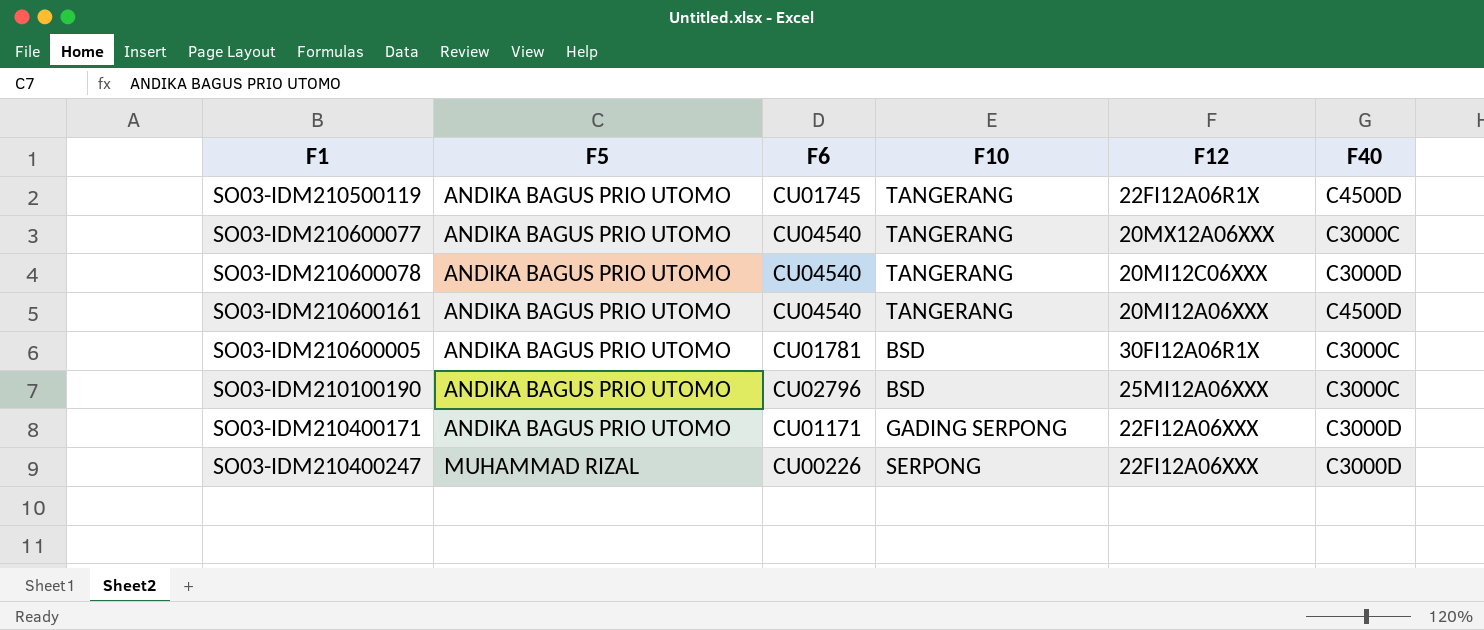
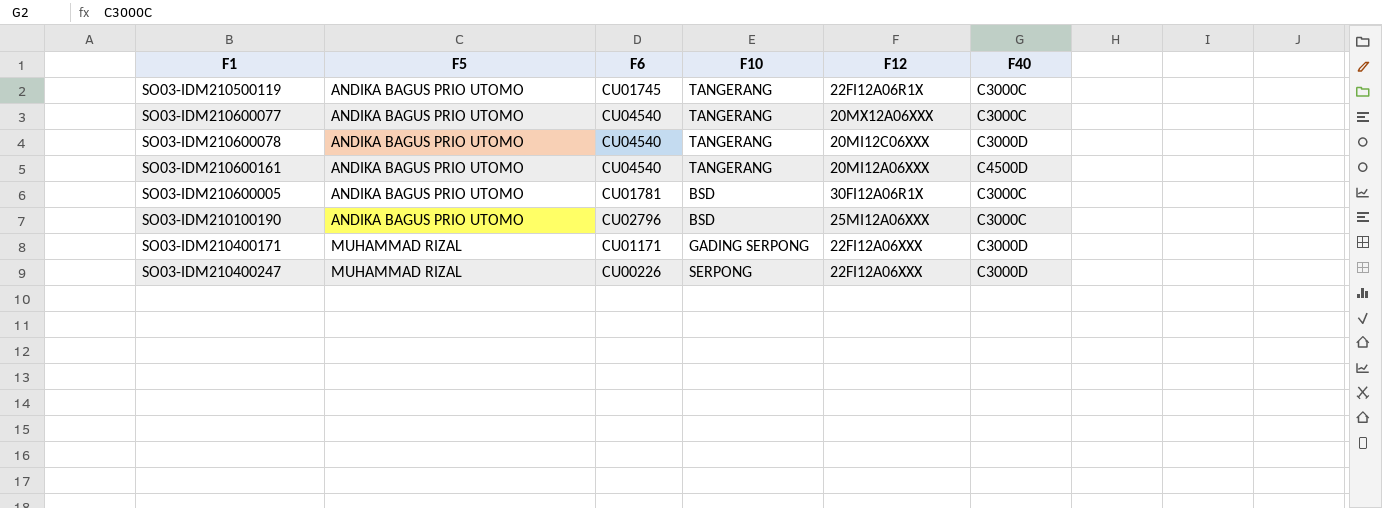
SO03-IDM210500119 | F40: C4500D -> C3000C
SO03-IDM210400171 | F5: ANDIKA BAGUS PRIO UTOMO -> MUHAMMAD RIZAL

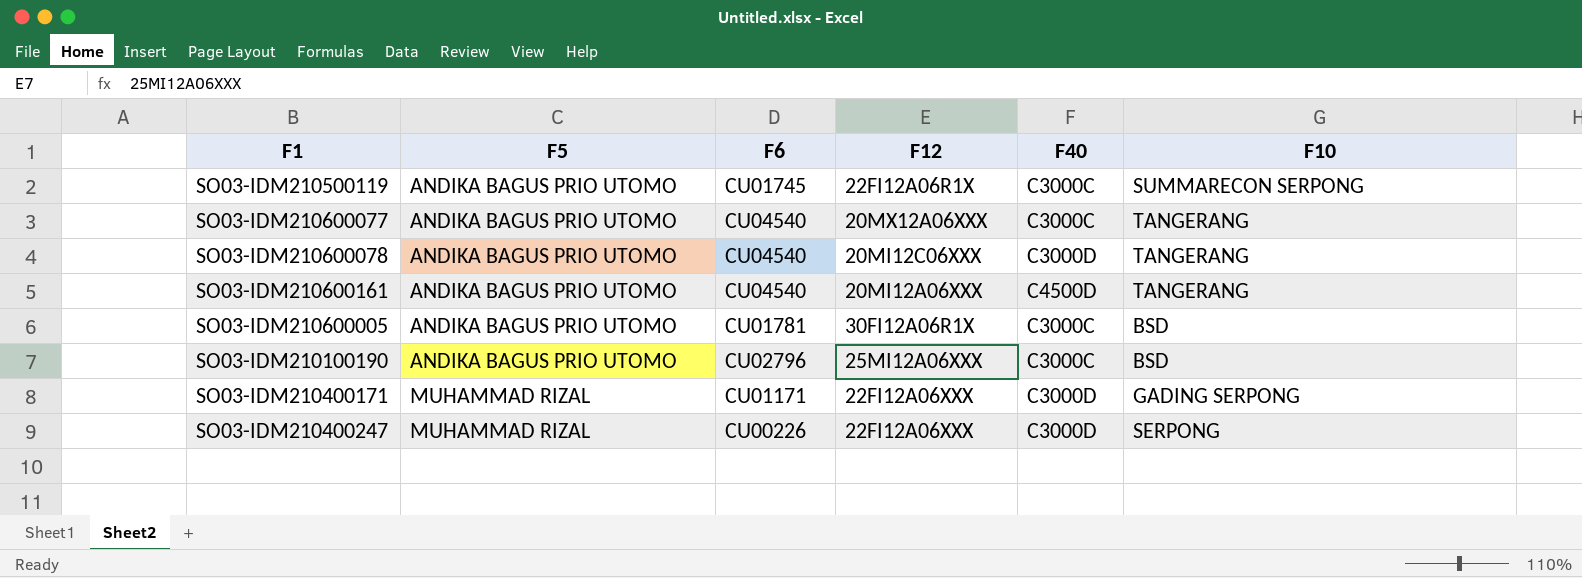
column F10 | position: 4 -> 6
SO03-IDM210500119 | F10: TANGERANG -> SUMMARECON SERPONG

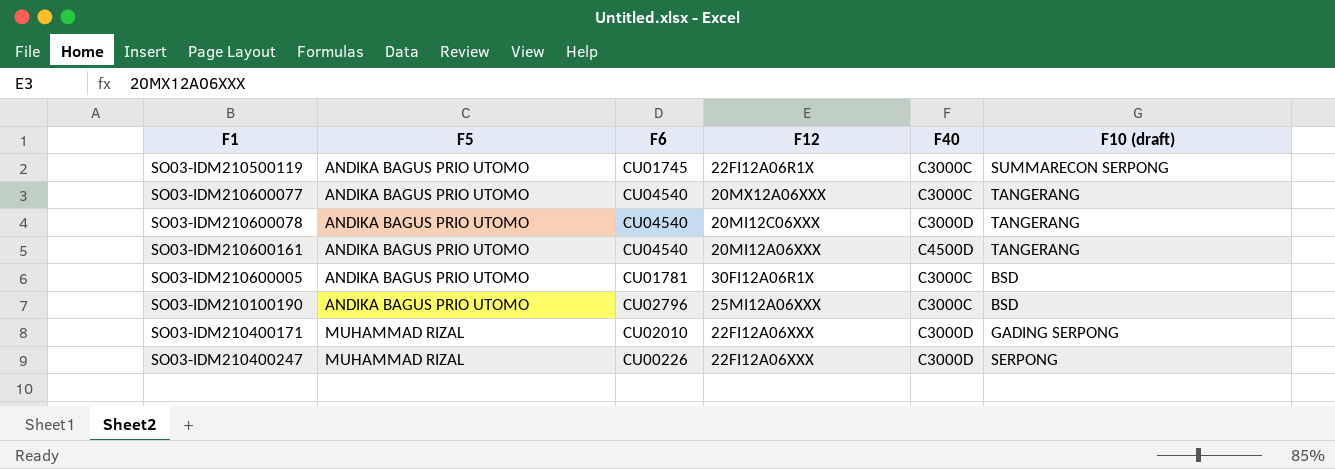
column name: F10 -> F10 (draft)
SO03-IDM210400171 | F6: CU01171 -> CU02010

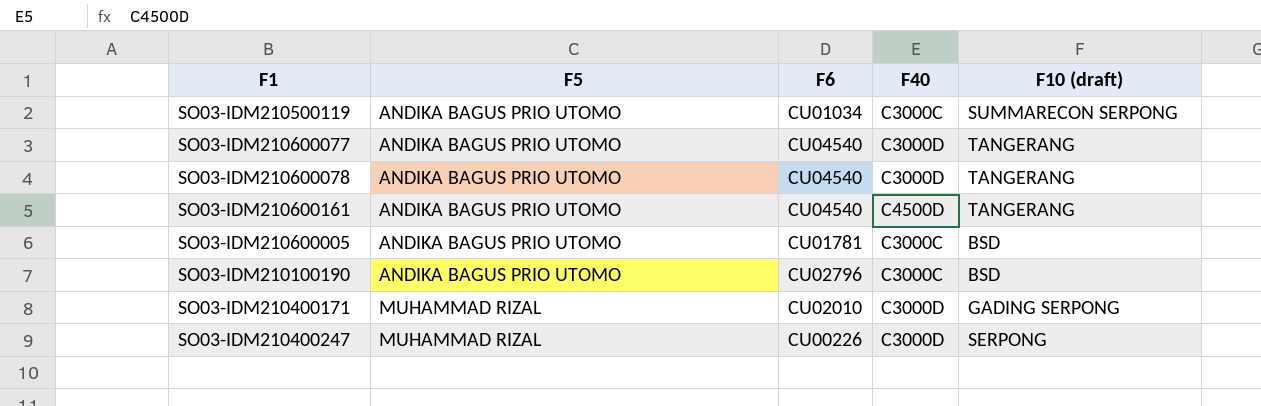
column F12 | position: 4 -> none
SO03-IDM210500119 | F6: CU01745 -> CU01034
SO03-IDM210600077 | F40: C3000C -> C3000D

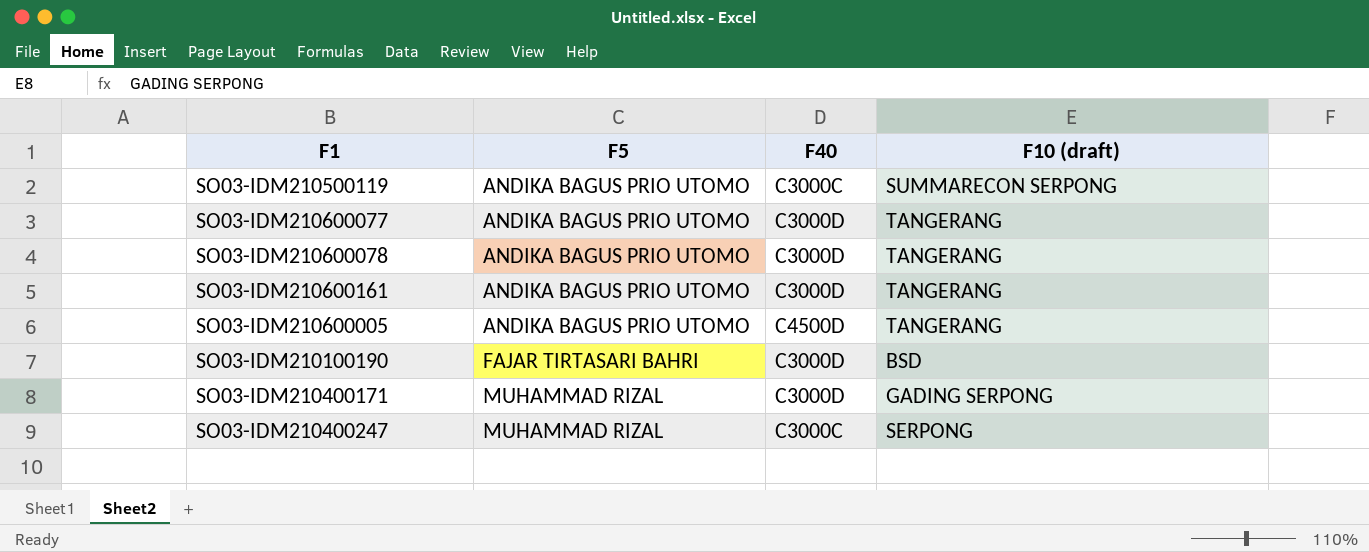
column F6 | position: 3 -> none
SO03-IDM210600161 | F40: C4500D -> C3000D
SO03-IDM210600005 | F40: C3000C -> C4500D
SO03-IDM210600005 | F10 (draft): BSD -> TANGERANG
SO03-IDM210100190 | F5: ANDIKA BAGUS PRIO UTOMO -> FAJAR TIRTASARI BAHRI
SO03-IDM210100190 | F40: C3000C -> C3000D
SO03-IDM210400247 | F40: C3000D -> C3000C

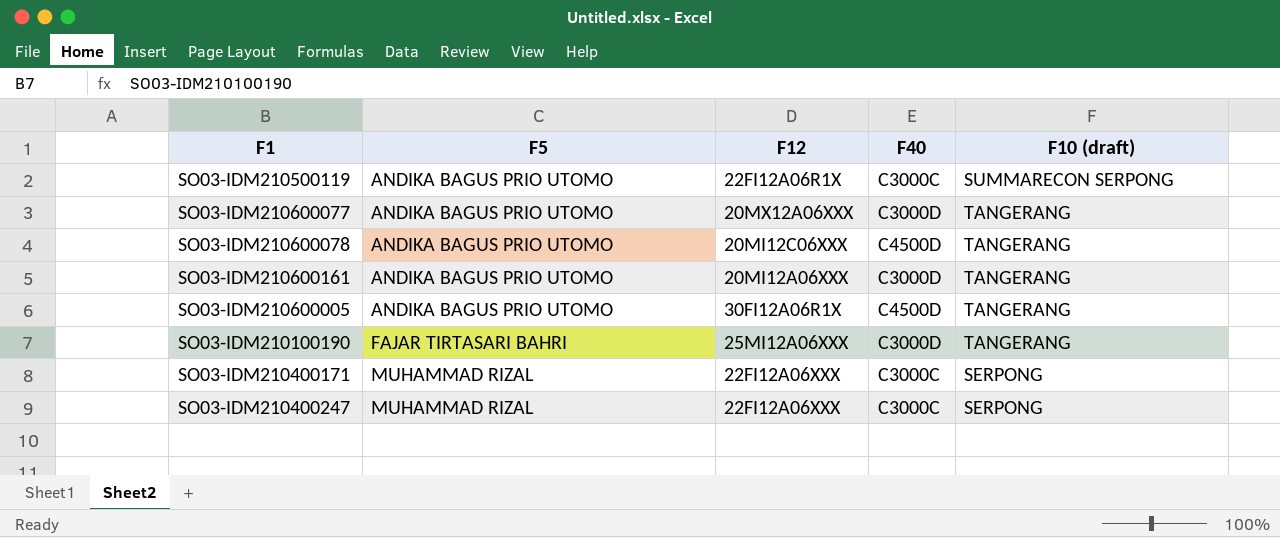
column F12 | position: none -> 3
SO03-IDM210600078 | F40: C3000D -> C4500D
SO03-IDM210100190 | F10 (draft): BSD -> TANGERANG
SO03-IDM210400171 | F40: C3000D -> C3000C
SO03-IDM210400171 | F10 (draft): GADING SERPONG -> SERPONG

